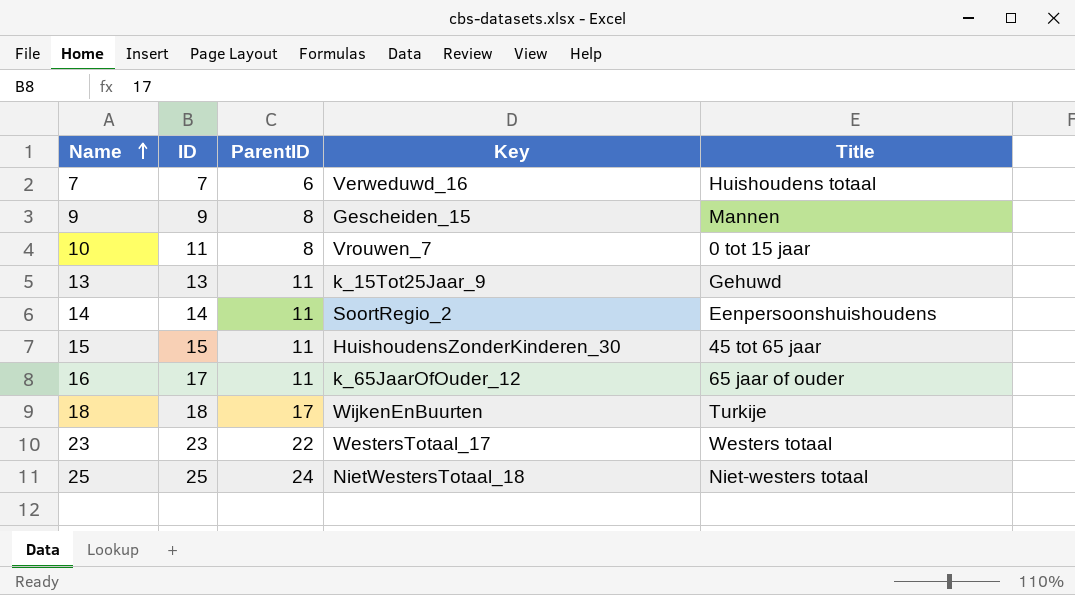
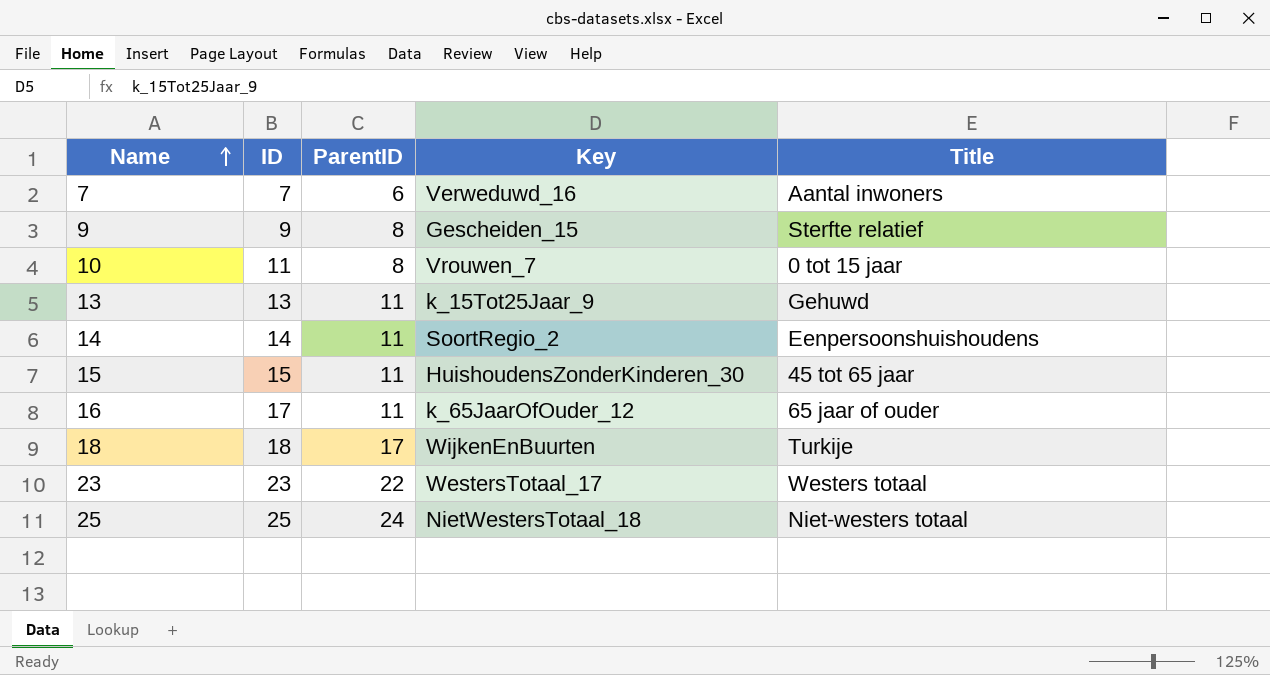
7 | Title: Huishoudens totaal -> Aantal inwoners
9 | Title: Mannen -> Sterfte relatief

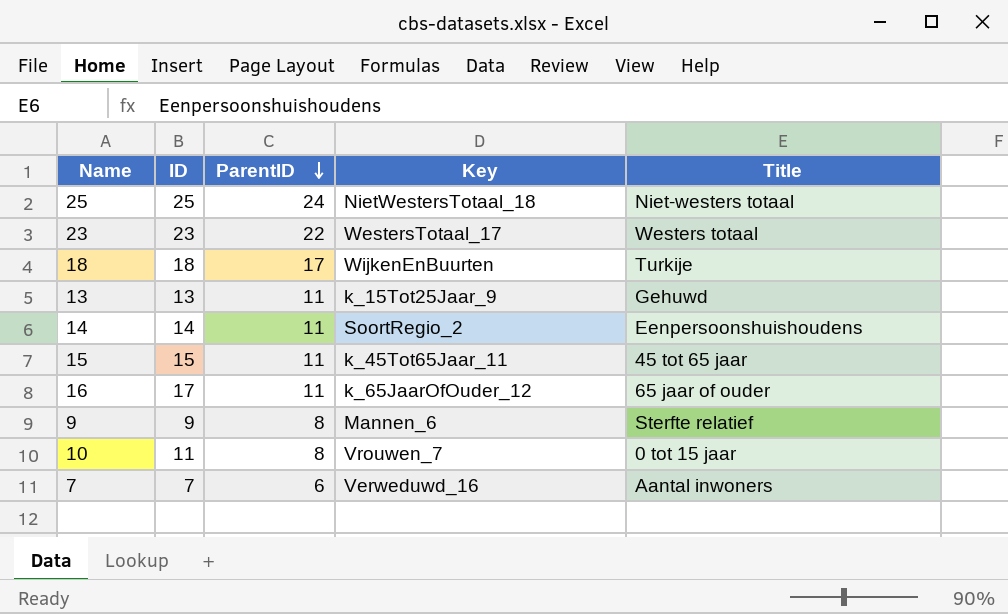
row order: Name ascending -> ParentID descending
15 | Key: HuishoudensZonderKinderen_30 -> k_45Tot65Jaar_11
9 | Key: Gescheiden_15 -> Mannen_6

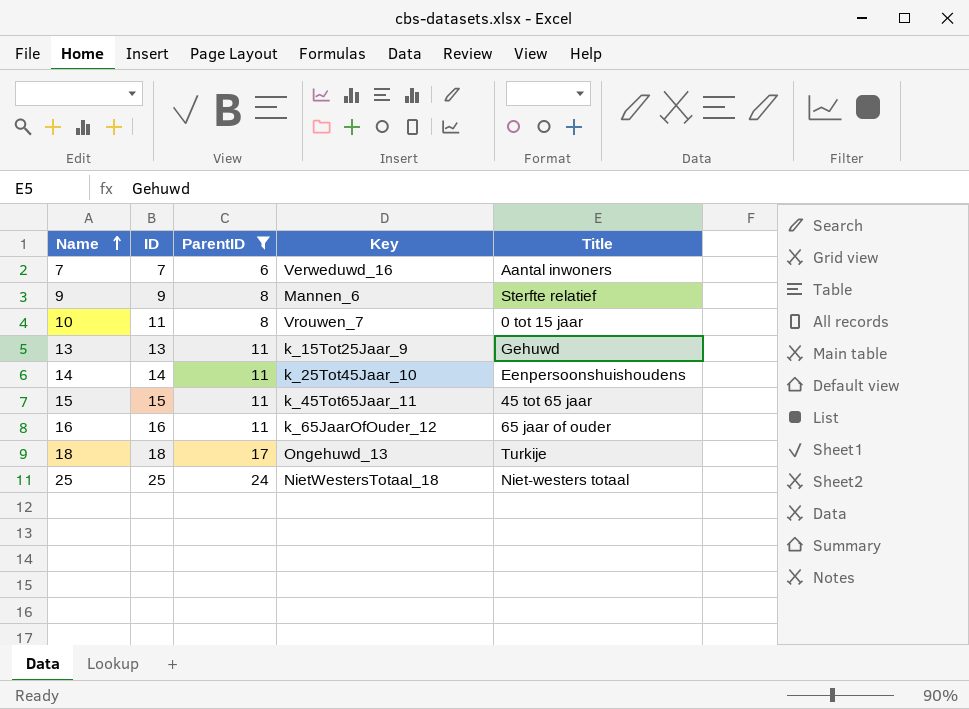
filter: none -> ParentID != 22
row order: ParentID descending -> Name ascending
14 | Key: SoortRegio_2 -> k_25Tot45Jaar_10
16 | ID: 17 -> 16
18 | Key: WijkenEnBuurten -> Ongehuwd_13

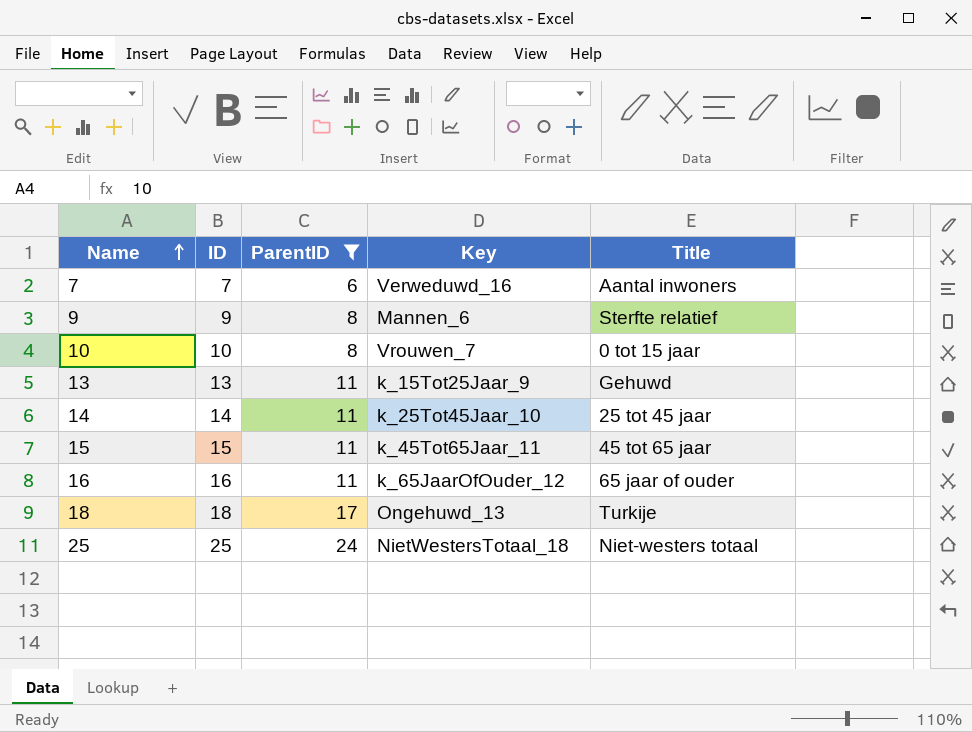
10 | ID: 11 -> 10
14 | Title: Eenpersoonshuishoudens -> 25 tot 45 jaar

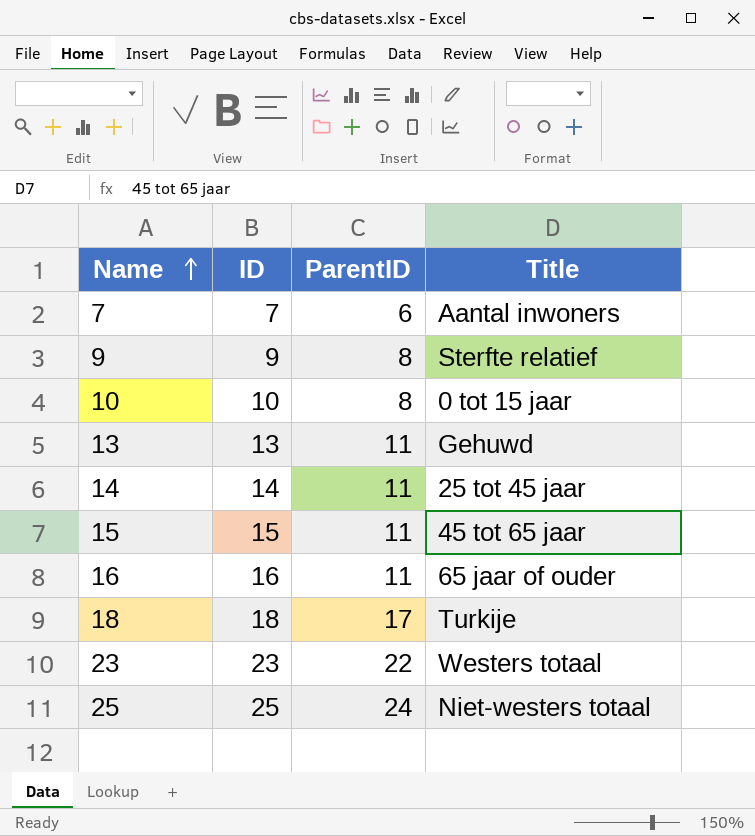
filter: ParentID != 22 -> none
column Key | position: 4 -> none

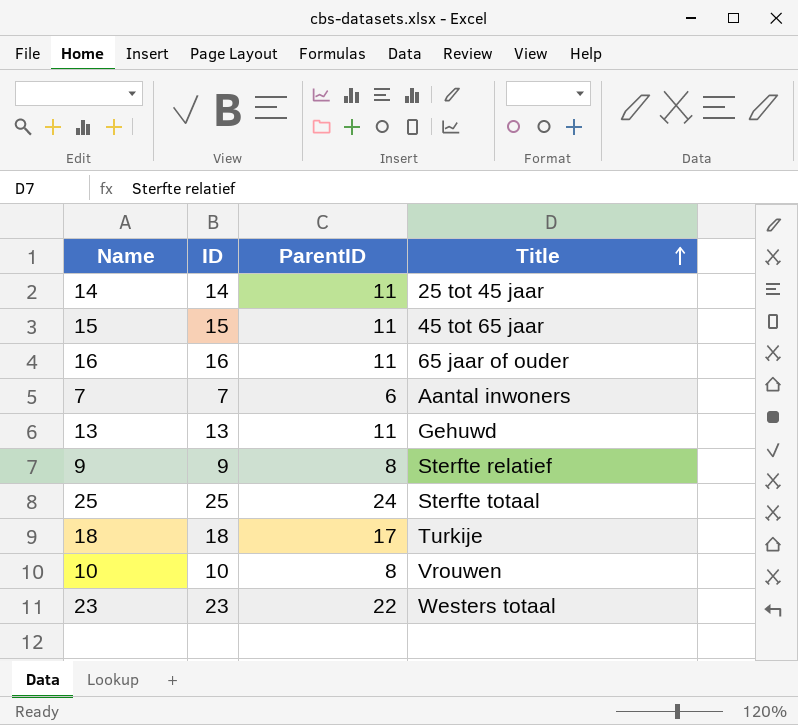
row order: Name ascending -> Title ascending
25 | Title: Niet-westers totaal -> Sterfte totaal
10 | Title: 0 tot 15 jaar -> Vrouwen

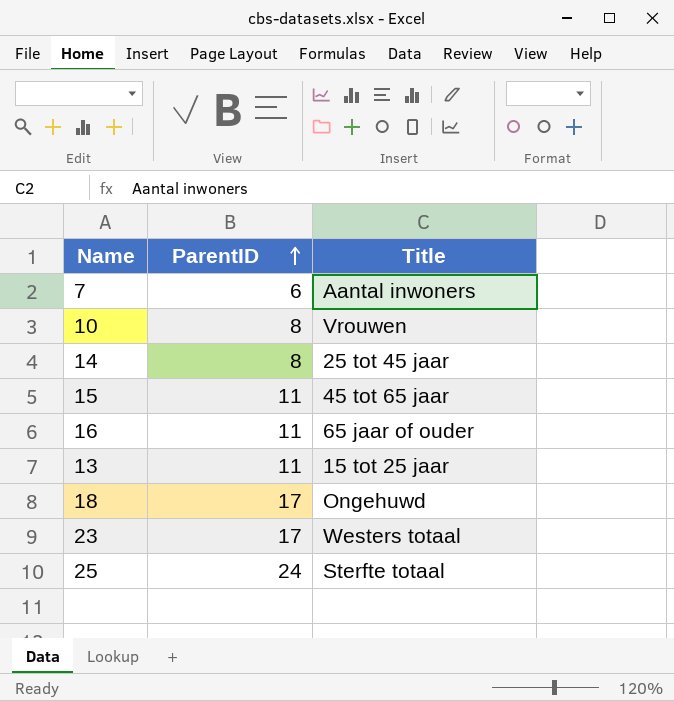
row order: Title ascending -> ParentID ascending
column ID | position: 2 -> none
row 9: 9 | 8 | Sterfte relatief -> none
14 | ParentID: 11 -> 8
13 | Title: Gehuwd -> 15 tot 25 jaar
18 | Title: Turkije -> Ongehuwd
23 | ParentID: 22 -> 17

